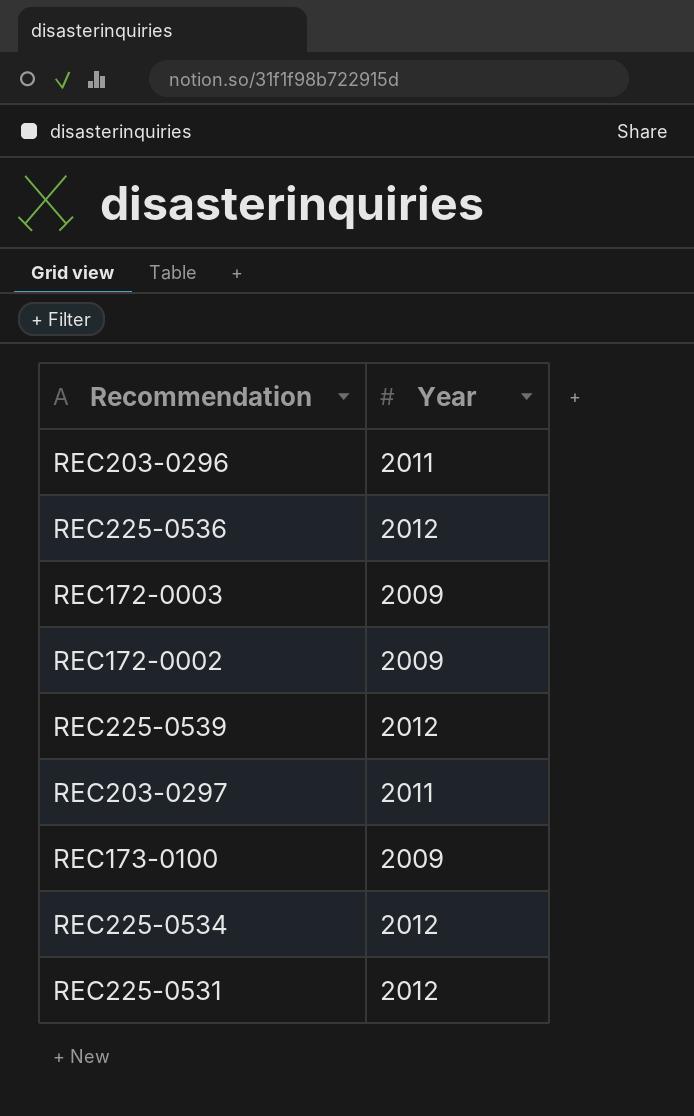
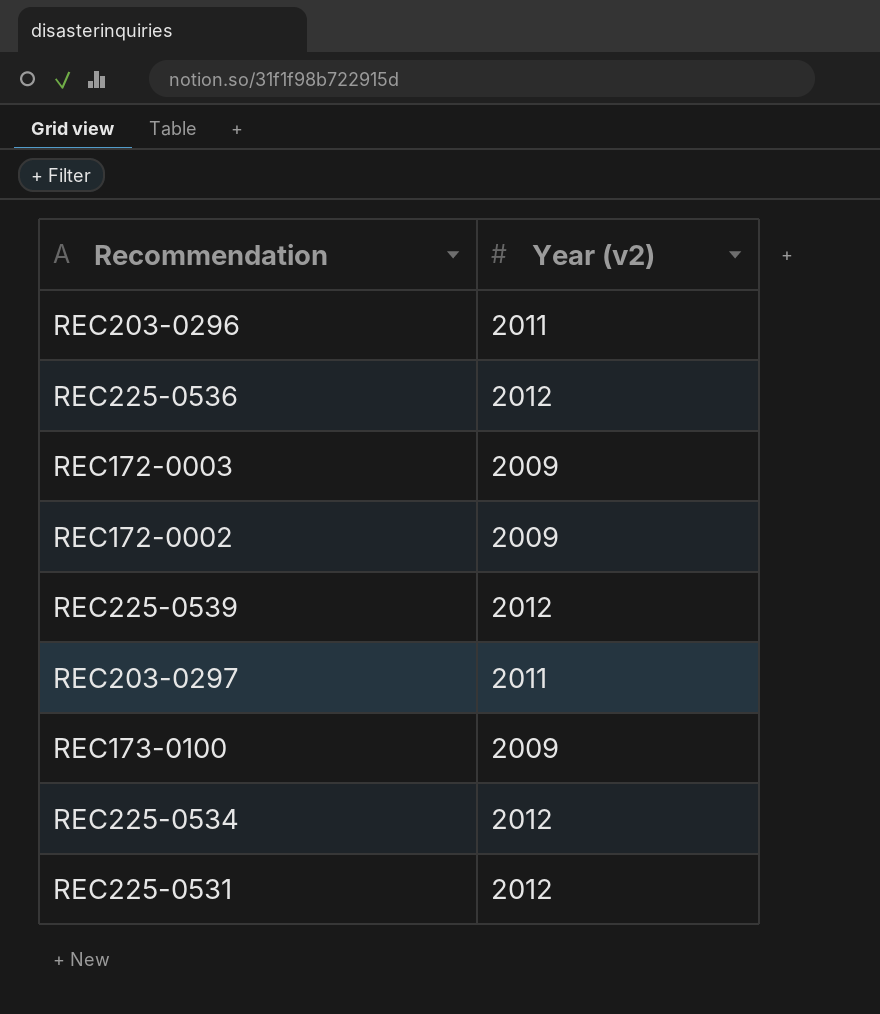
column name: Year -> Year (v2)

